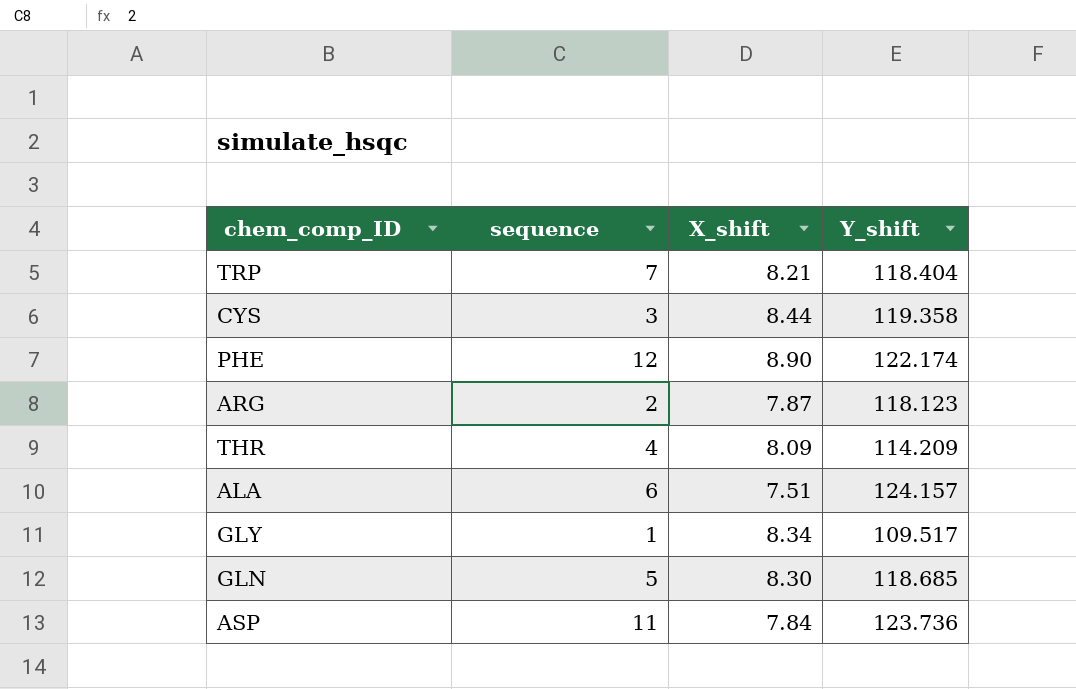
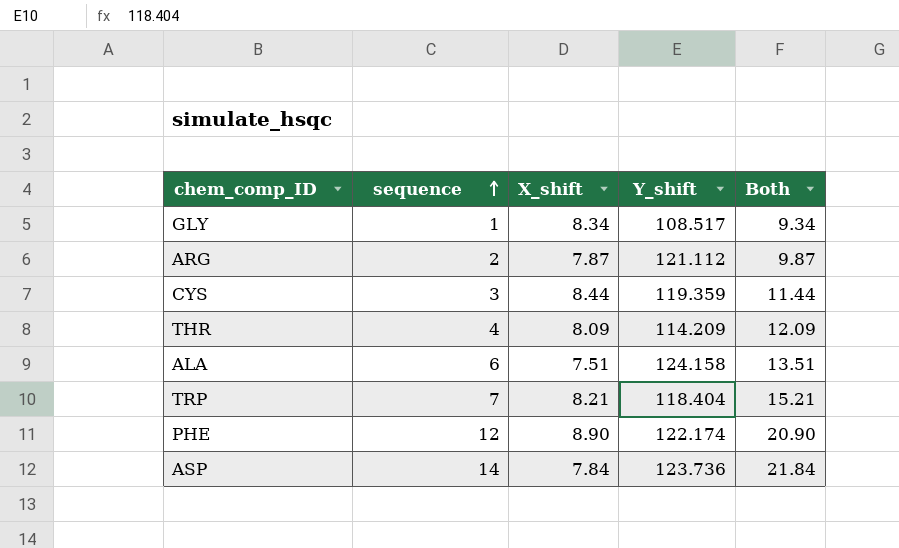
row order: none -> sequence ascending
column Both | formula: none -> [sequence] + [X_shift]
row GLN: 5 | 8.30 | 118.685 -> none
GLY | Y_shift: 109.517 -> 108.517
ARG | Y_shift: 118.123 -> 121.112
CYS | Y_shift: 119.358 -> 119.359
ALA | Y_shift: 124.157 -> 124.158
ASP | sequence: 11 -> 14

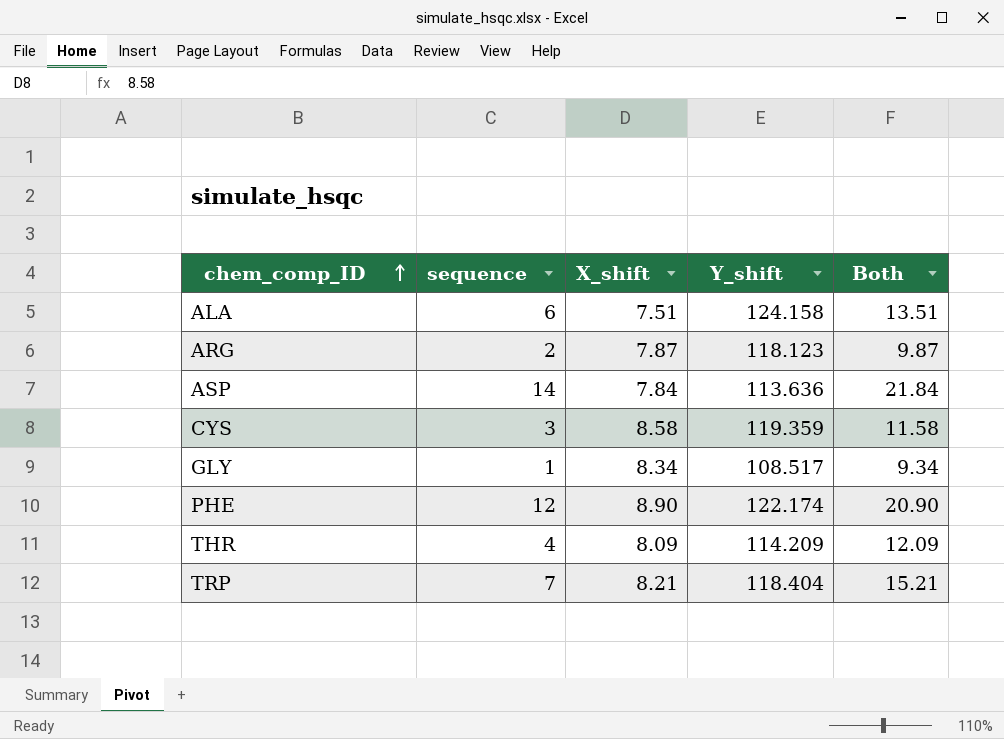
row order: sequence ascending -> chem_comp_ID ascending
ARG | Y_shift: 121.112 -> 118.123
ASP | Y_shift: 123.736 -> 113.636
CYS | X_shift: 8.44 -> 8.58
CYS | Both: 11.44 -> 11.58

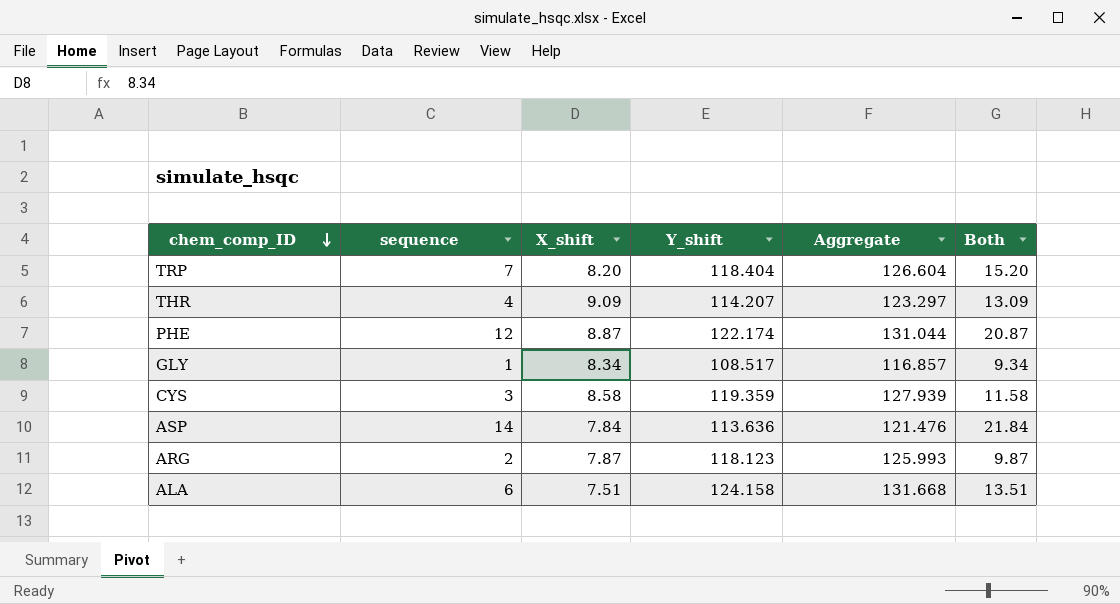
row order: chem_comp_ID ascending -> chem_comp_ID descending
column Aggregate | formula: none -> [X_shift] + [Y_shift]
TRP | X_shift: 8.21 -> 8.20
TRP | Both: 15.21 -> 15.20
THR | X_shift: 8.09 -> 9.09
THR | Y_shift: 114.209 -> 114.207
THR | Both: 12.09 -> 13.09
PHE | X_shift: 8.90 -> 8.87
PHE | Both: 20.90 -> 20.87

